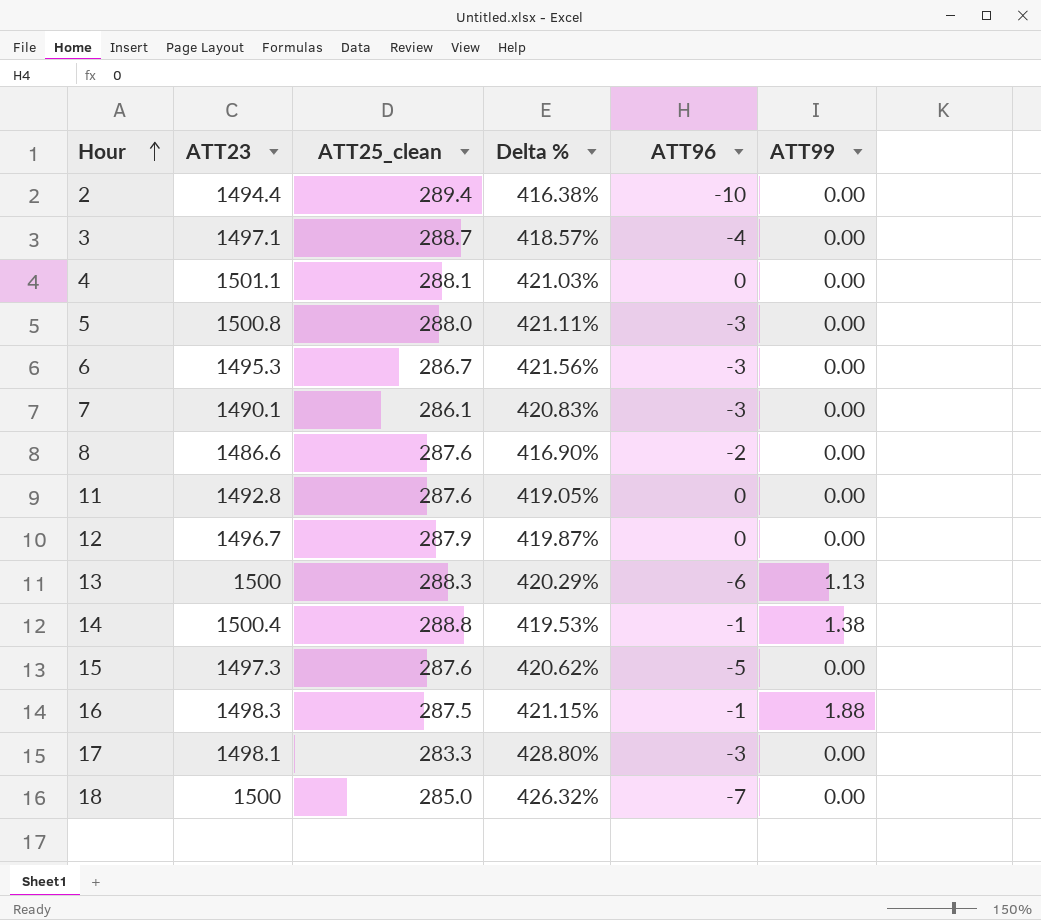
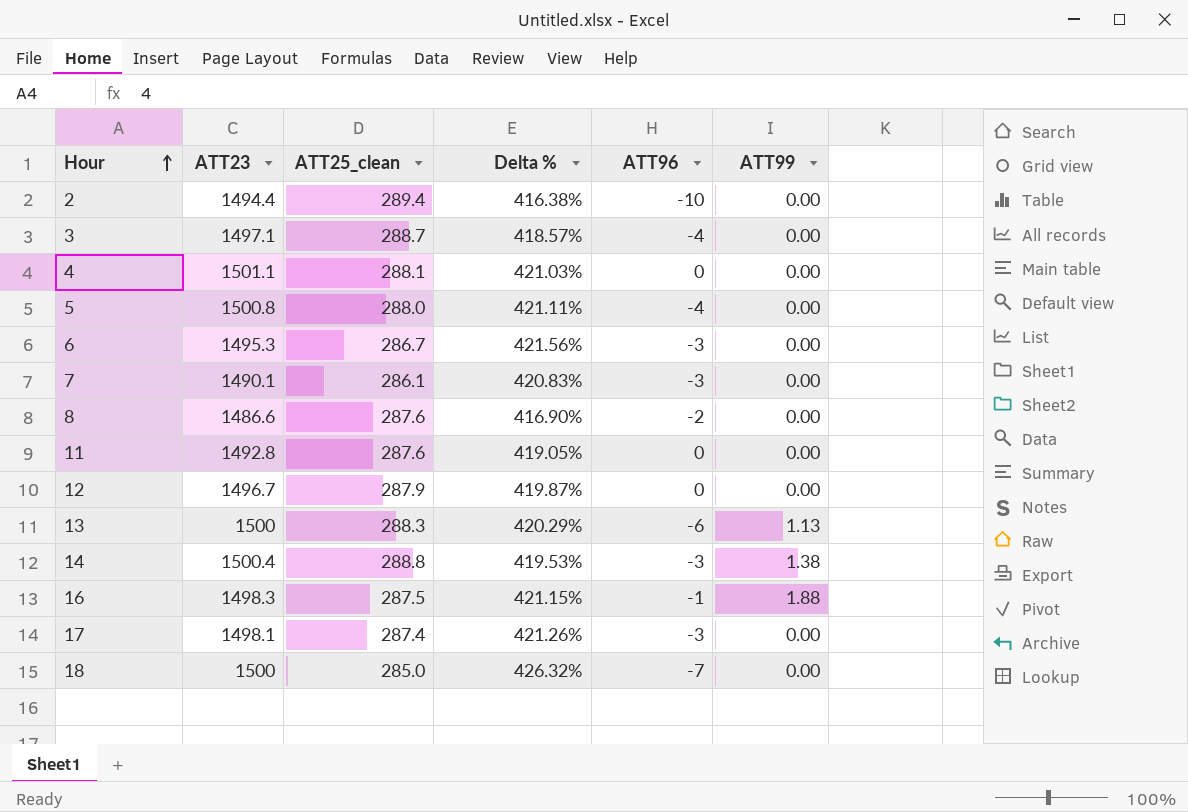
row 15: 1497.3 | 287.6 | 420.62% | -5 | 0.00 -> none
5 | ATT96: -3 -> -4
14 | ATT96: -1 -> -3
17 | ATT25_clean: 283.3 -> 287.4
17 | Delta %: 428.80% -> 421.26%

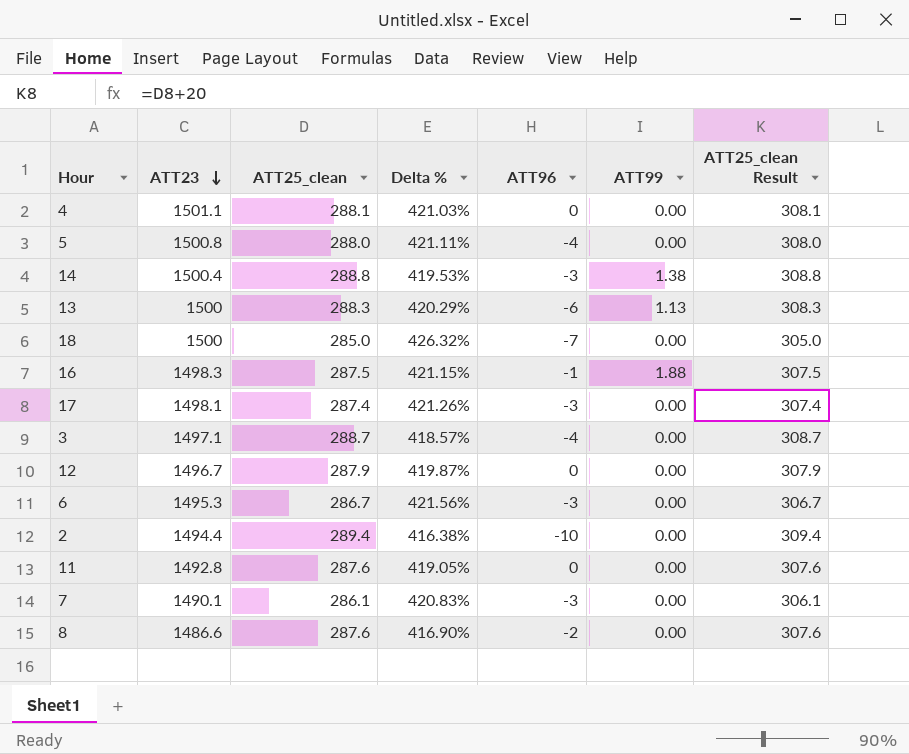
row order: Hour ascending -> ATT23 descending
column ATT25_clean Result | formula: none -> [ATT25_clean] + 20

